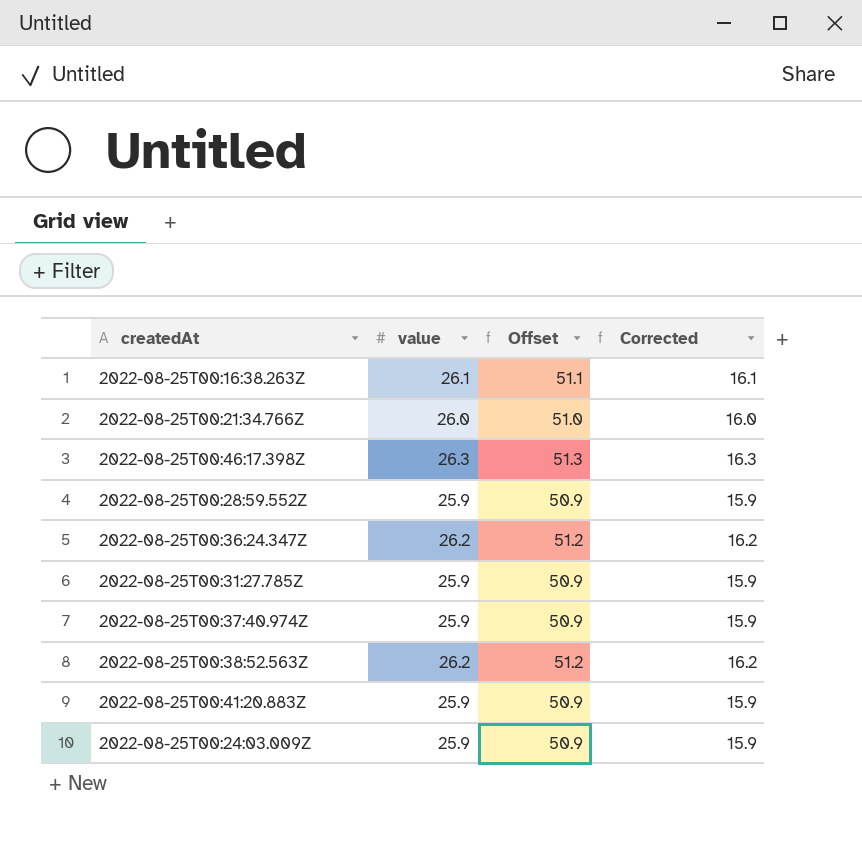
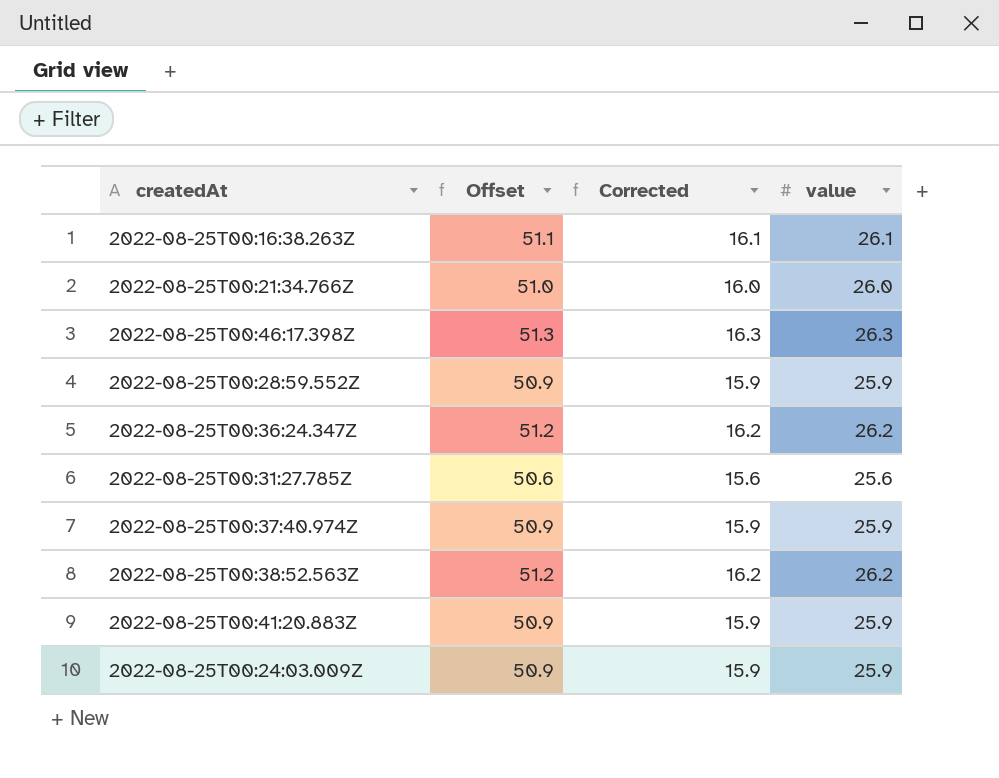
column value | position: 2 -> 4
2022-08-25T00:31:27.785Z | Offset: 50.9 -> 50.6
2022-08-25T00:31:27.785Z | Corrected: 15.9 -> 15.6
2022-08-25T00:31:27.785Z | value: 25.9 -> 25.6

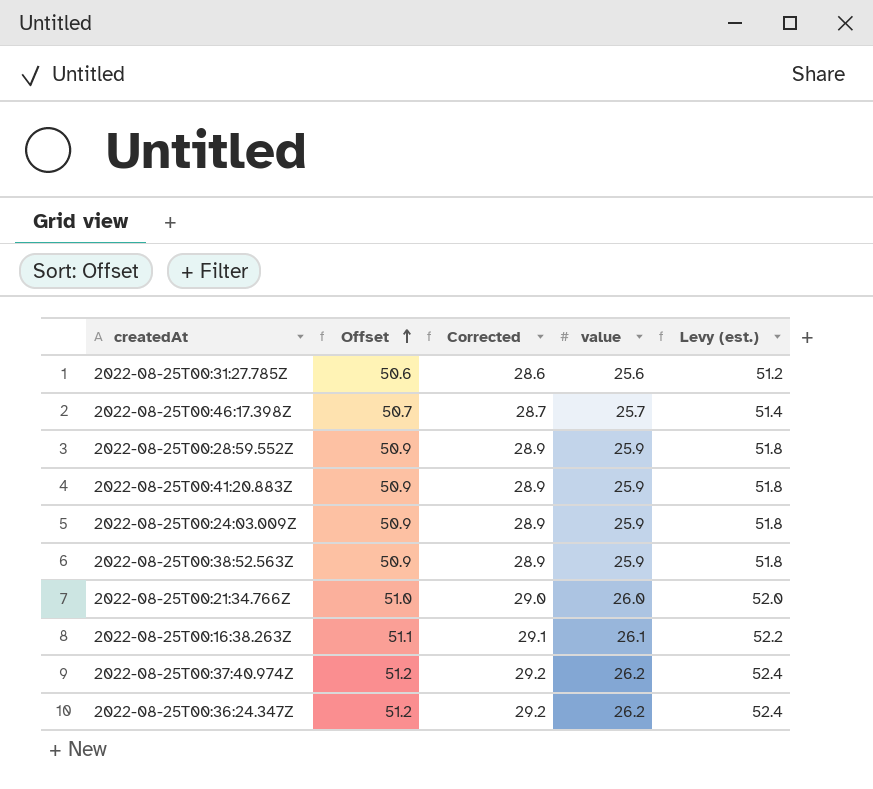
row order: none -> Offset ascending
column Corrected | formula: [value] - 10 -> [value] + 3
column Levy (est.) | formula: none -> [value] * 2
2022-08-25T00:46:17.398Z | Offset: 51.3 -> 50.7
2022-08-25T00:46:17.398Z | value: 26.3 -> 25.7
2022-08-25T00:38:52.563Z | Offset: 51.2 -> 50.9
2022-08-25T00:38:52.563Z | value: 26.2 -> 25.9
2022-08-25T00:37:40.974Z | Offset: 50.9 -> 51.2
2022-08-25T00:37:40.974Z | value: 25.9 -> 26.2

